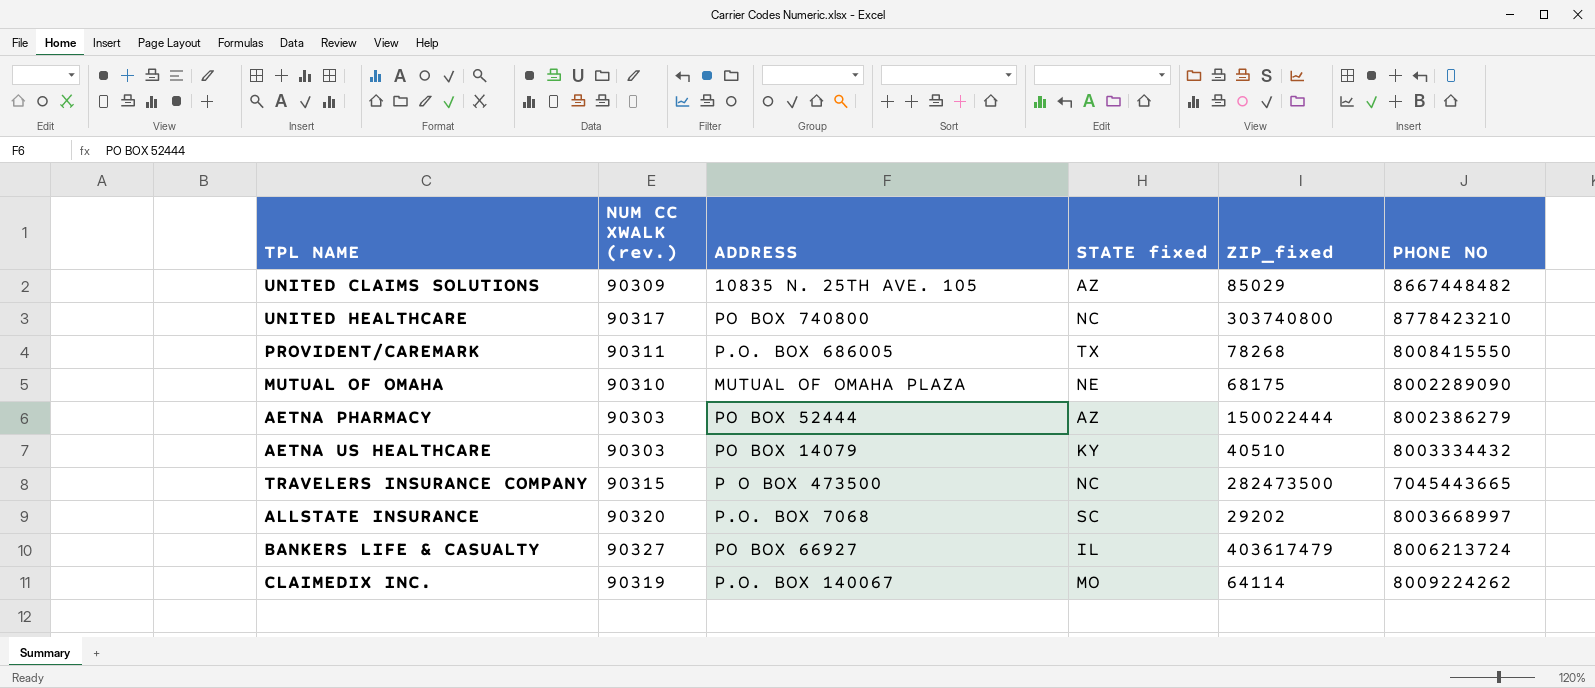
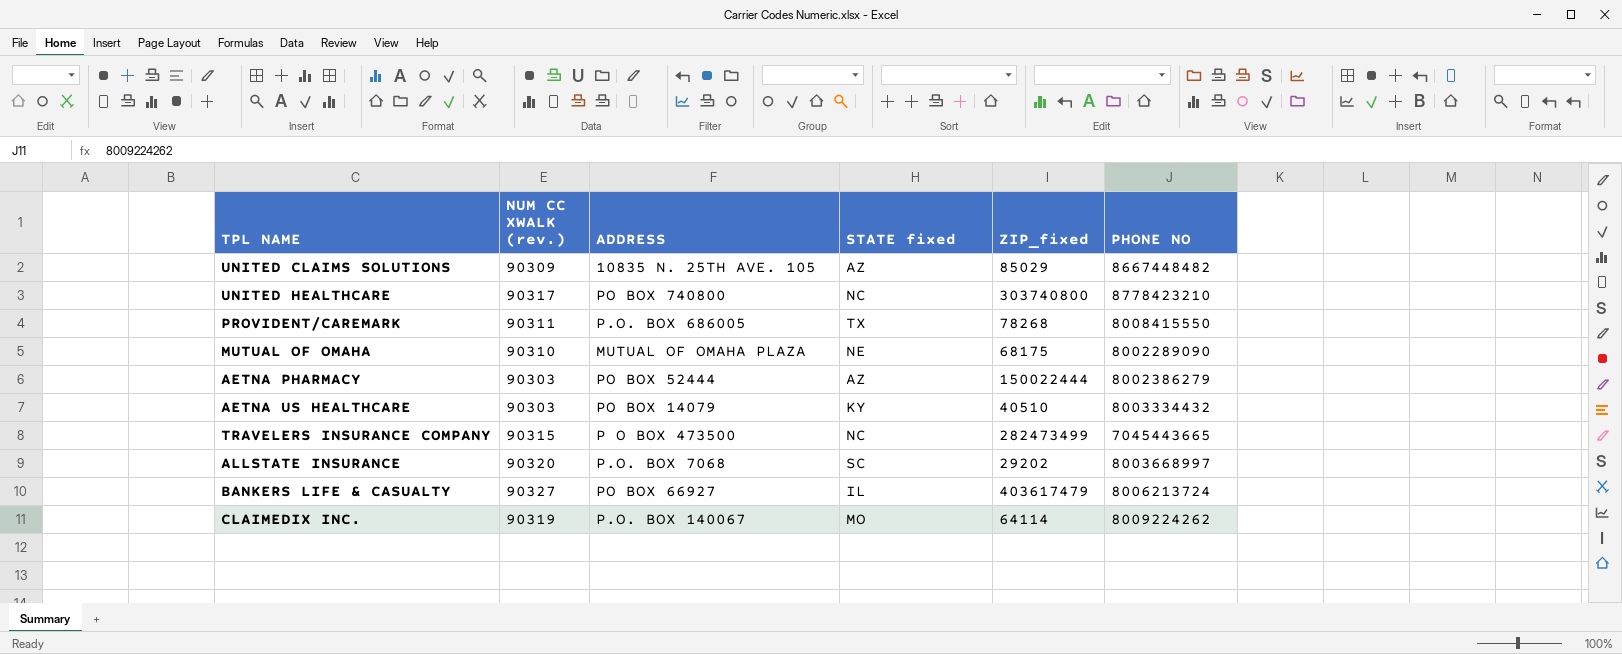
TRAVELERS INSURANCE COMPANY | ZIP_fixed: 282473500 -> 282473499

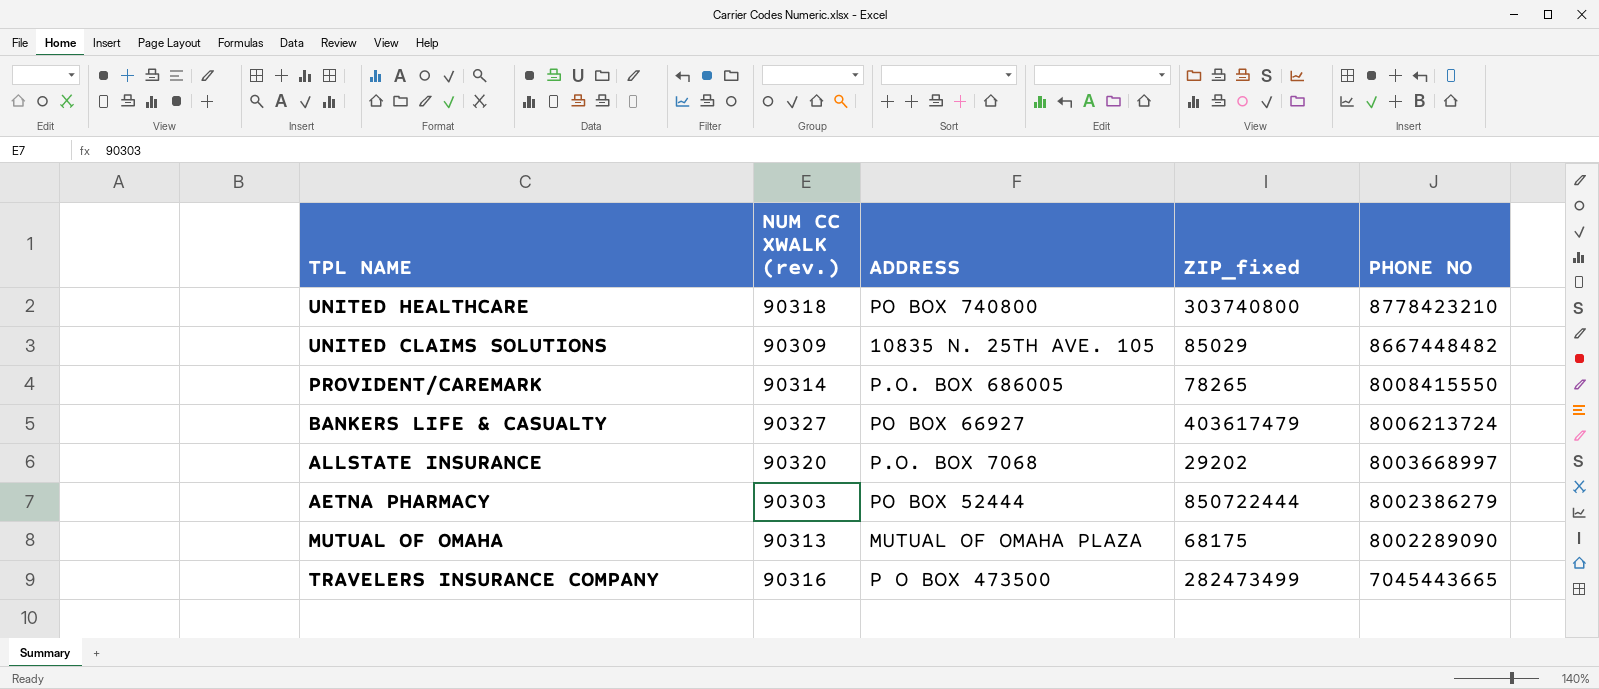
row order: none -> PHONE NO descending
column STATE fixed | position: 4 -> none
row AETNA US HEALTHCARE: 90303 | PO BOX 14079 | KY | 40510 | 8003334432 -> none
row CLAIMEDIX INC.: 90319 | P.O. BOX 140067 | MO | 64114 | 8009224262 -> none
UNITED HEALTHCARE | NUM CC XWALK (rev.): 90317 -> 90318
PROVIDENT/CAREMARK | NUM CC XWALK (rev.): 90311 -> 90314
PROVIDENT/CAREMARK | ZIP_fixed: 78268 -> 78265
AETNA PHARMACY | ZIP_fixed: 150022444 -> 850722444
MUTUAL OF OMAHA | NUM CC XWALK (rev.): 90310 -> 90313
TRAVELERS INSURANCE COMPANY | NUM CC XWALK (rev.): 90315 -> 90316

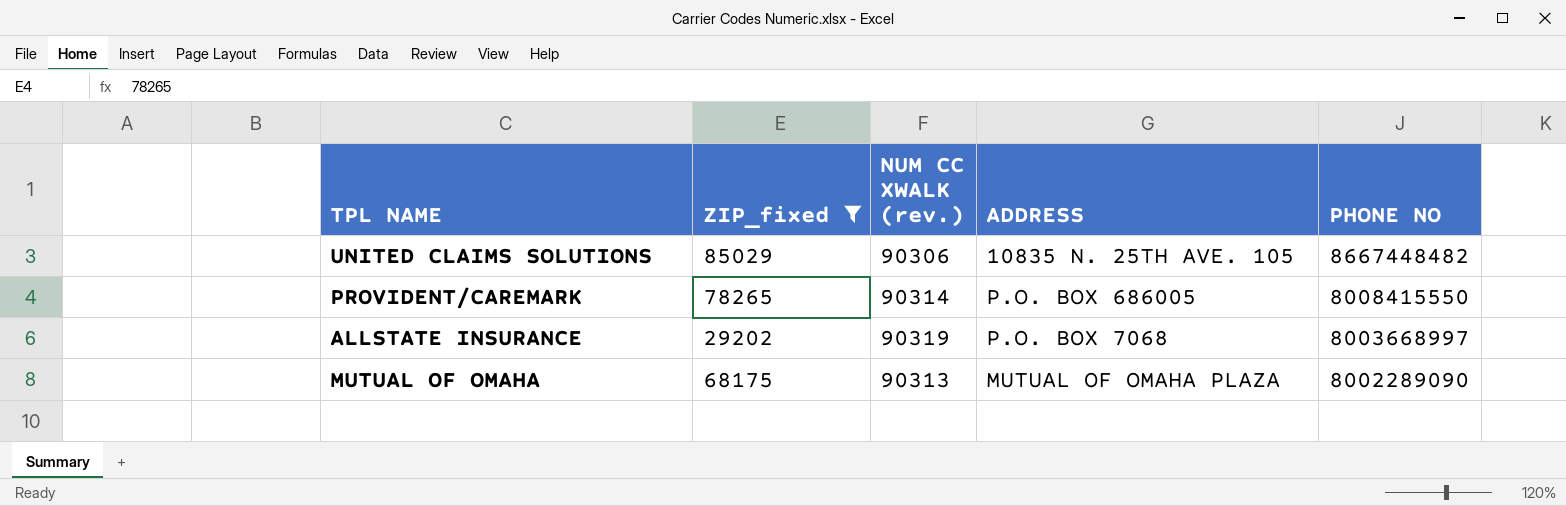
filter: none -> ZIP_fixed <= 85029
column ZIP_fixed | position: 4 -> 2
UNITED CLAIMS SOLUTIONS | NUM CC XWALK (rev.): 90309 -> 90306
ALLSTATE INSURANCE | NUM CC XWALK (rev.): 90320 -> 90319

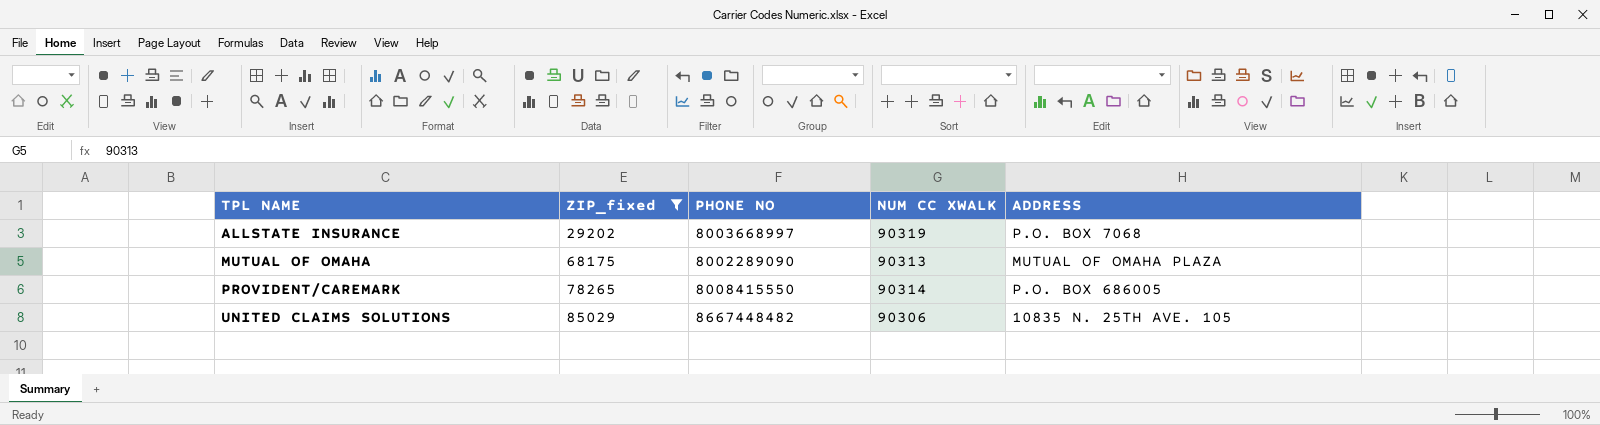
row order: PHONE NO descending -> TPL NAME ascending
column PHONE NO | position: 5 -> 3
column name: NUM CC XWALK (rev.) -> NUM CC XWALK

